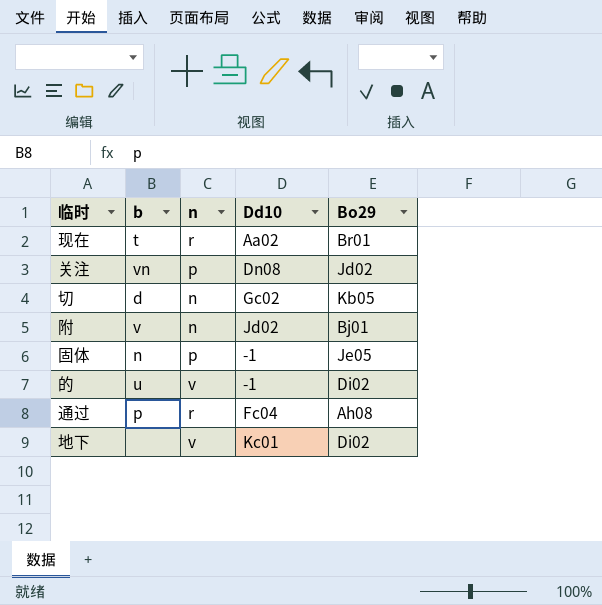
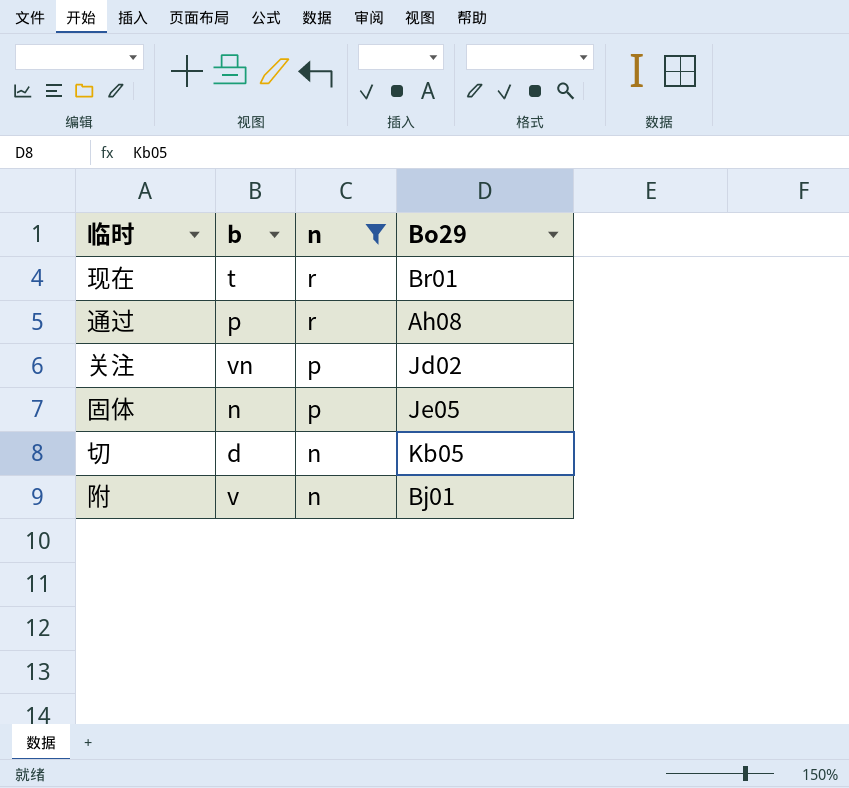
filter: none -> n != v
row order: none -> n descending
column Dd10 | position: 4 -> none

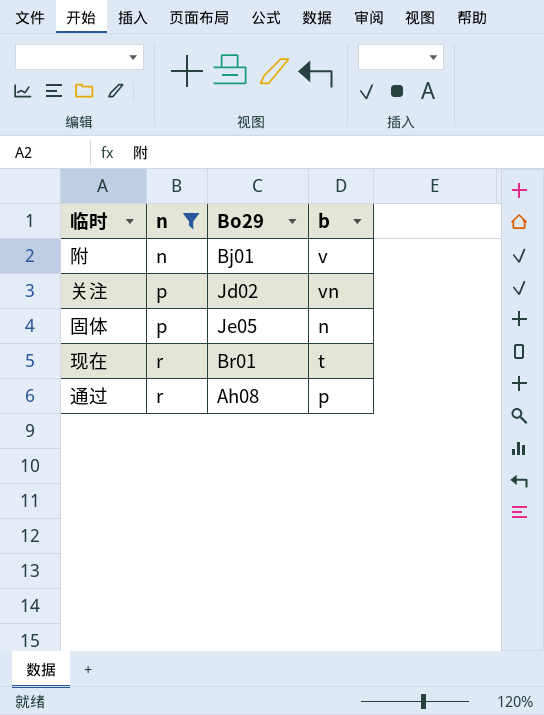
row order: n descending -> n ascending
column b | position: 2 -> 4
row 切: d | n | Kb05 -> none

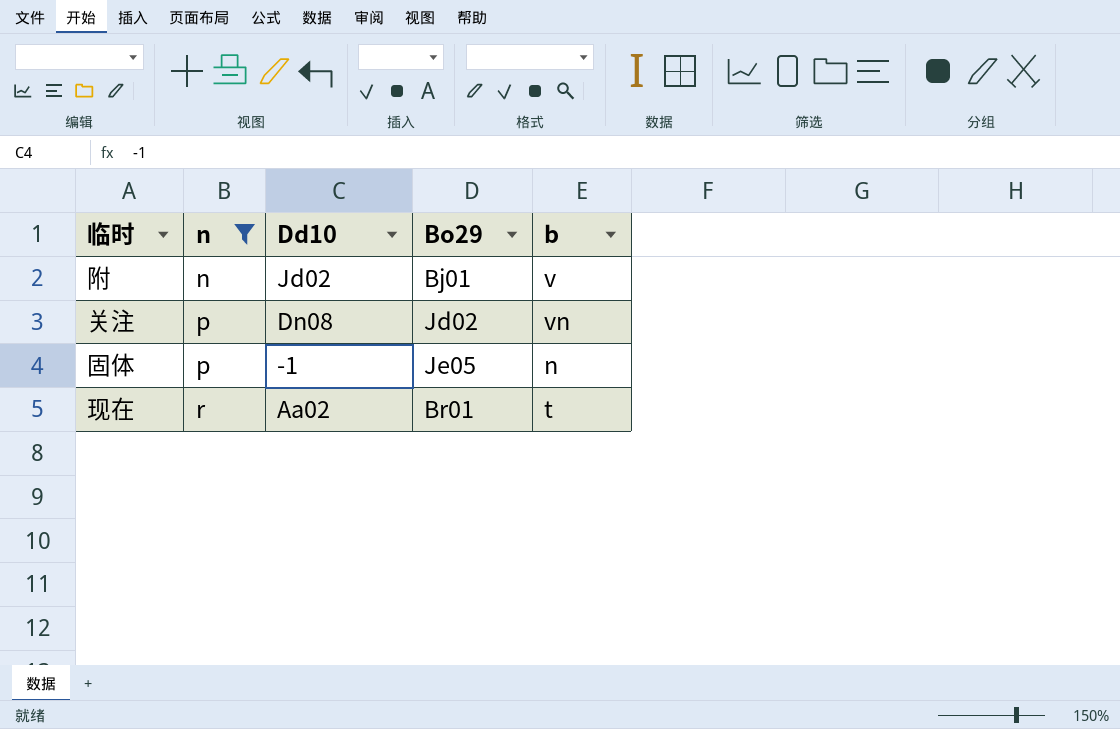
column Dd10 | position: none -> 3
row 通过: r | Ah08 | p -> none

